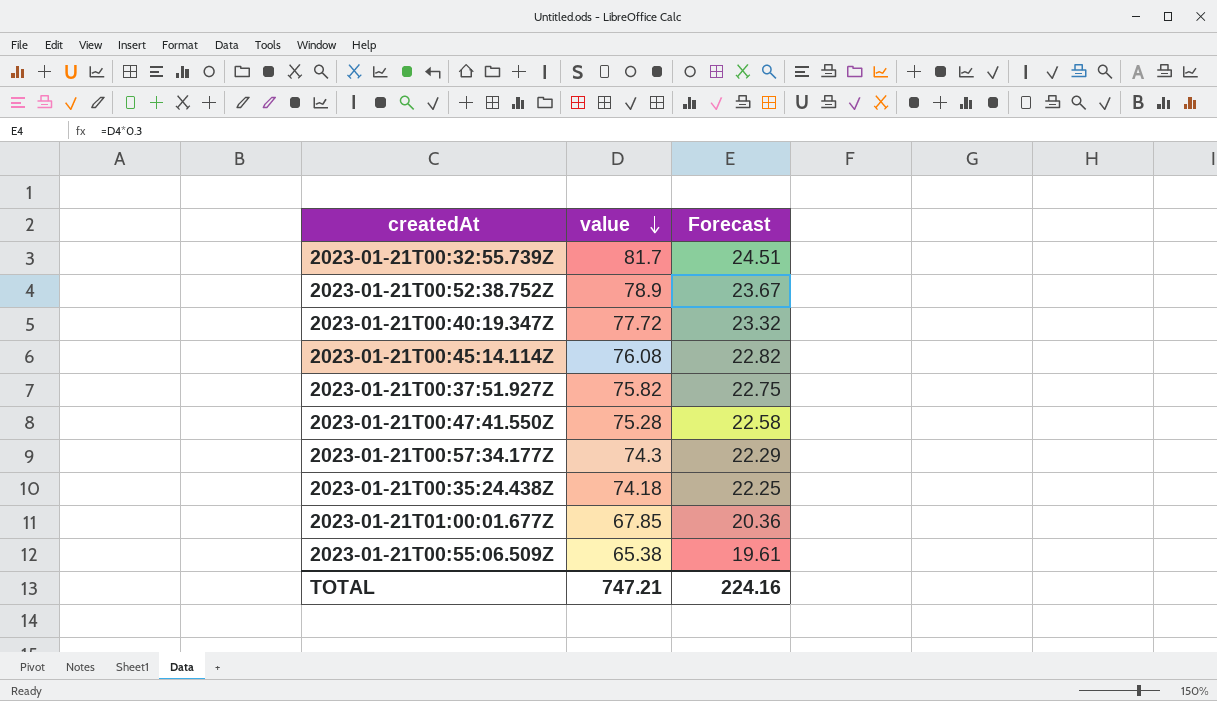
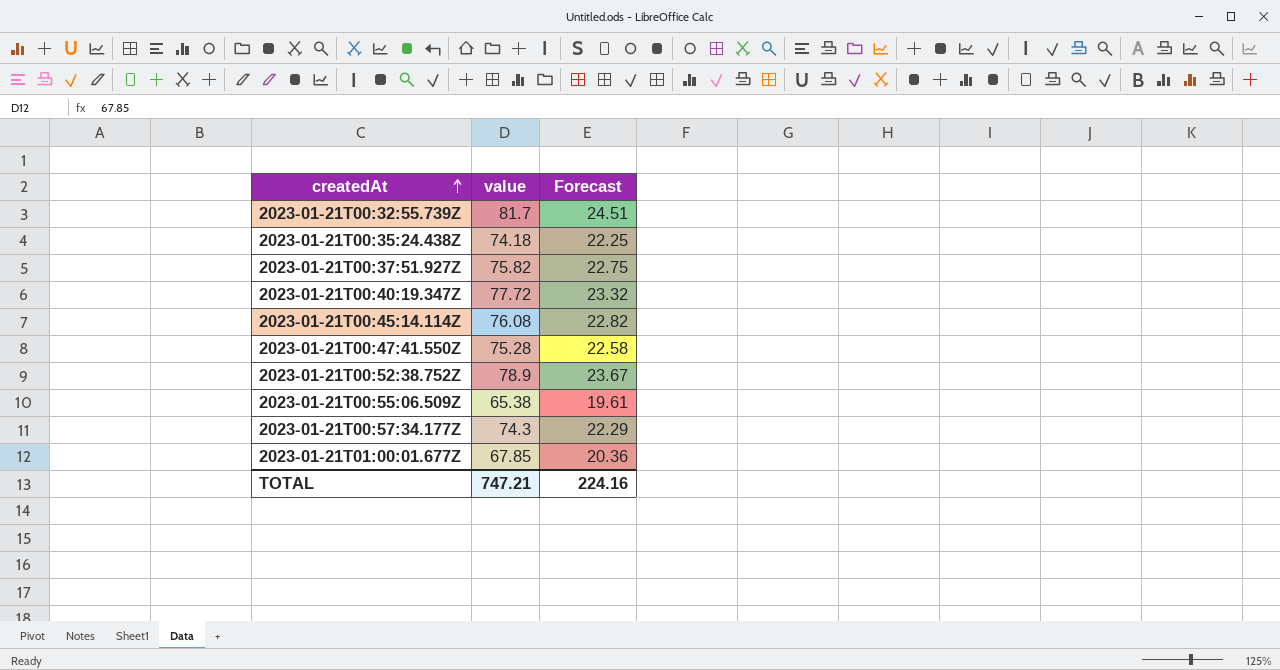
row order: value descending -> createdAt ascending

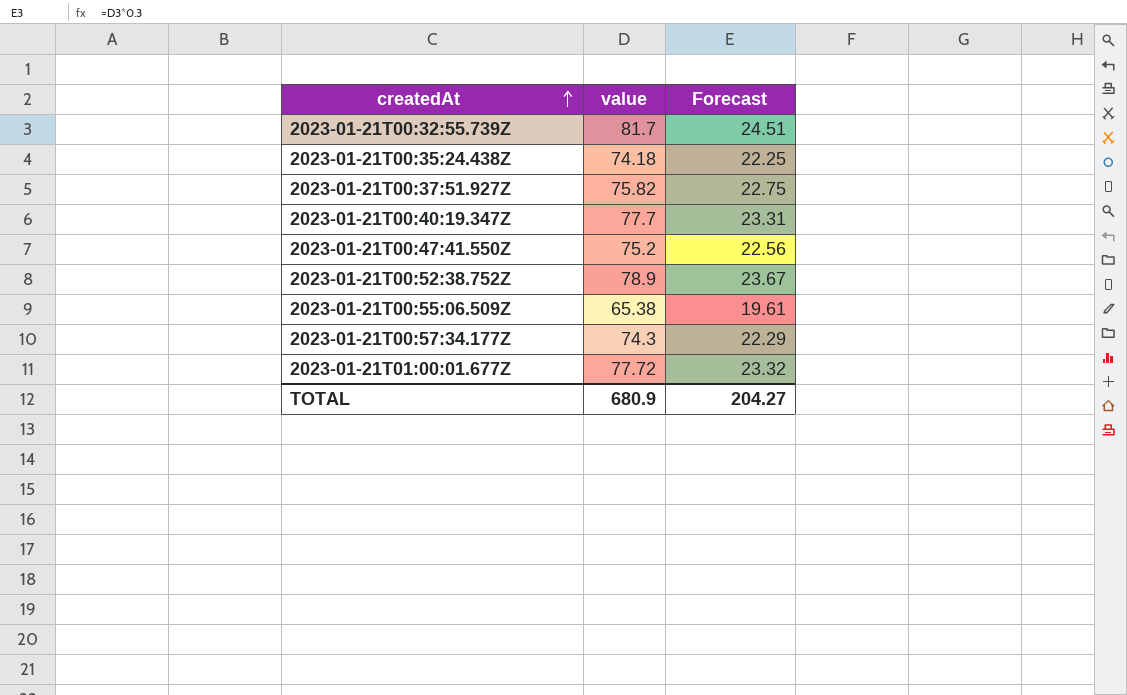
row 2023-01-21T00:45:14.114Z: 76.08 | 22.82 -> none
2023-01-21T00:40:19.347Z | value: 77.72 -> 77.7
2023-01-21T00:40:19.347Z | Forecast: 23.32 -> 23.31
2023-01-21T00:47:41.550Z | value: 75.28 -> 75.2
2023-01-21T00:47:41.550Z | Forecast: 22.58 -> 22.56
2023-01-21T01:00:01.677Z | value: 67.85 -> 77.72
2023-01-21T01:00:01.677Z | Forecast: 20.36 -> 23.32
TOTAL | value: 747.21 -> 680.9
TOTAL | Forecast: 224.16 -> 204.27

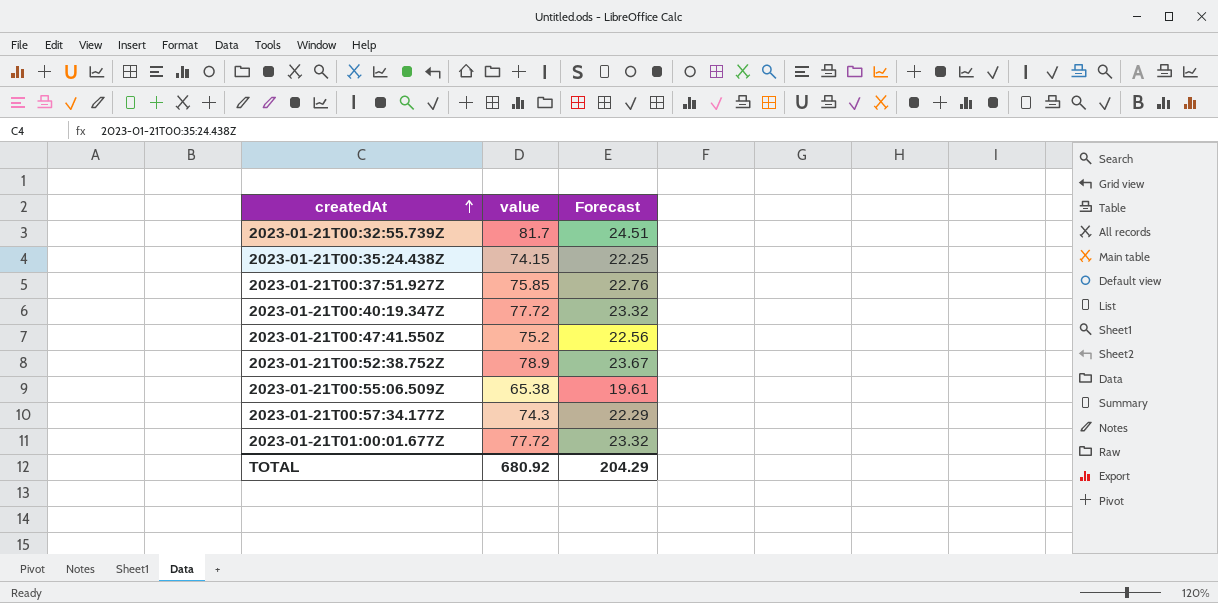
2023-01-21T00:35:24.438Z | value: 74.18 -> 74.15
2023-01-21T00:37:51.927Z | value: 75.82 -> 75.85
2023-01-21T00:37:51.927Z | Forecast: 22.75 -> 22.76
2023-01-21T00:40:19.347Z | value: 77.7 -> 77.72
2023-01-21T00:40:19.347Z | Forecast: 23.31 -> 23.32
TOTAL | value: 680.9 -> 680.92
TOTAL | Forecast: 204.27 -> 204.29

